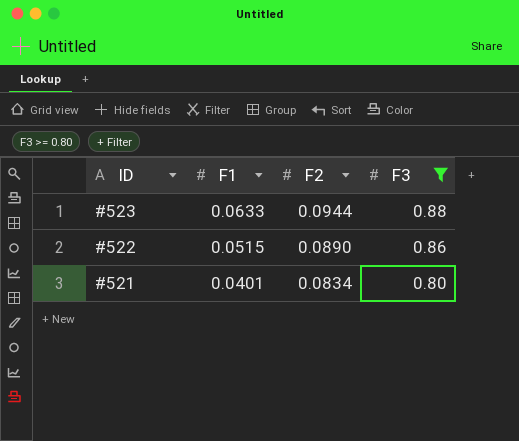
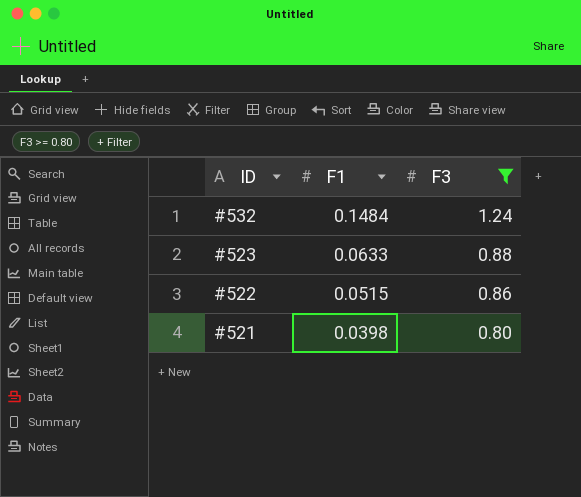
column F2 | position: 3 -> none
row #532: none -> 0.1484 | 1.24
#521 | F1: 0.0401 -> 0.0398

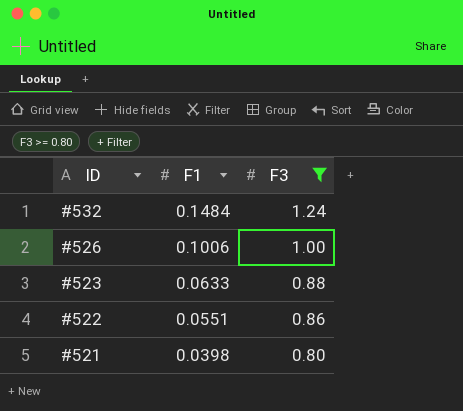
row #526: none -> 0.1006 | 1.00
#522 | F1: 0.0515 -> 0.0551

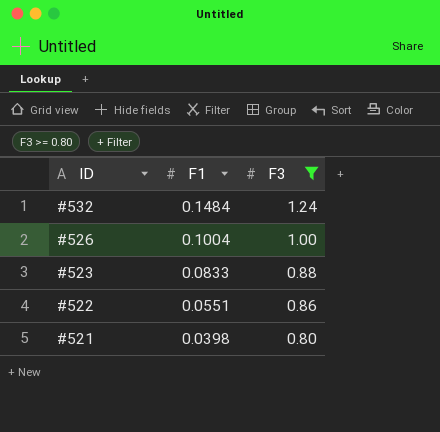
#526 | F1: 0.1006 -> 0.1004
#523 | F1: 0.0633 -> 0.0833

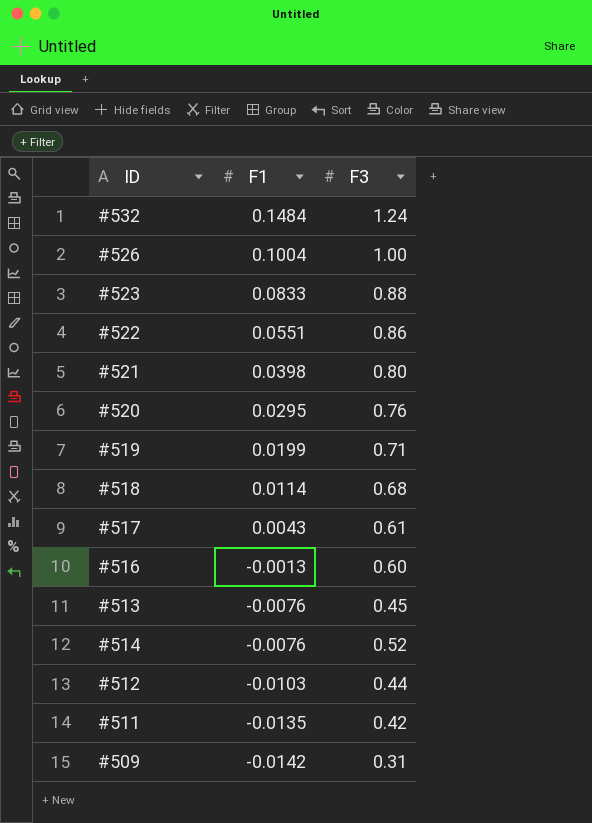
filter: F3 >= 0.80 -> none

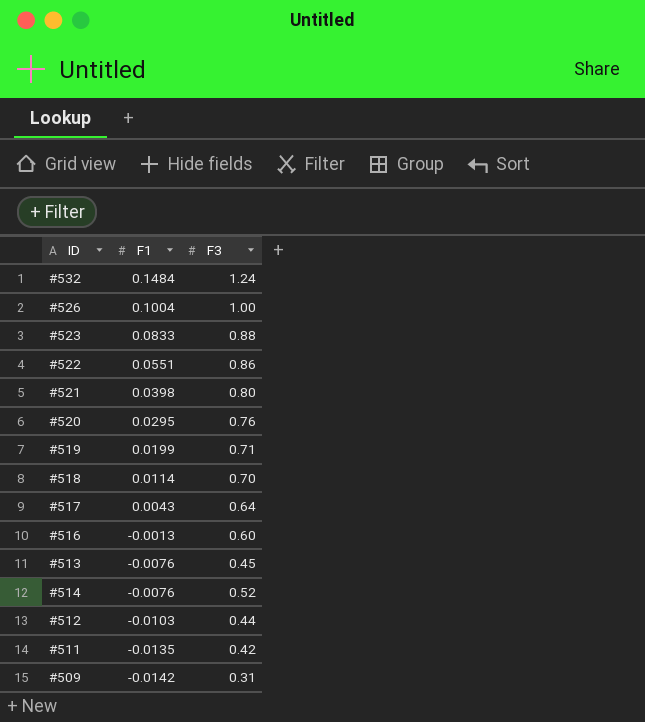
#518 | F3: 0.68 -> 0.70
#517 | F3: 0.61 -> 0.64

